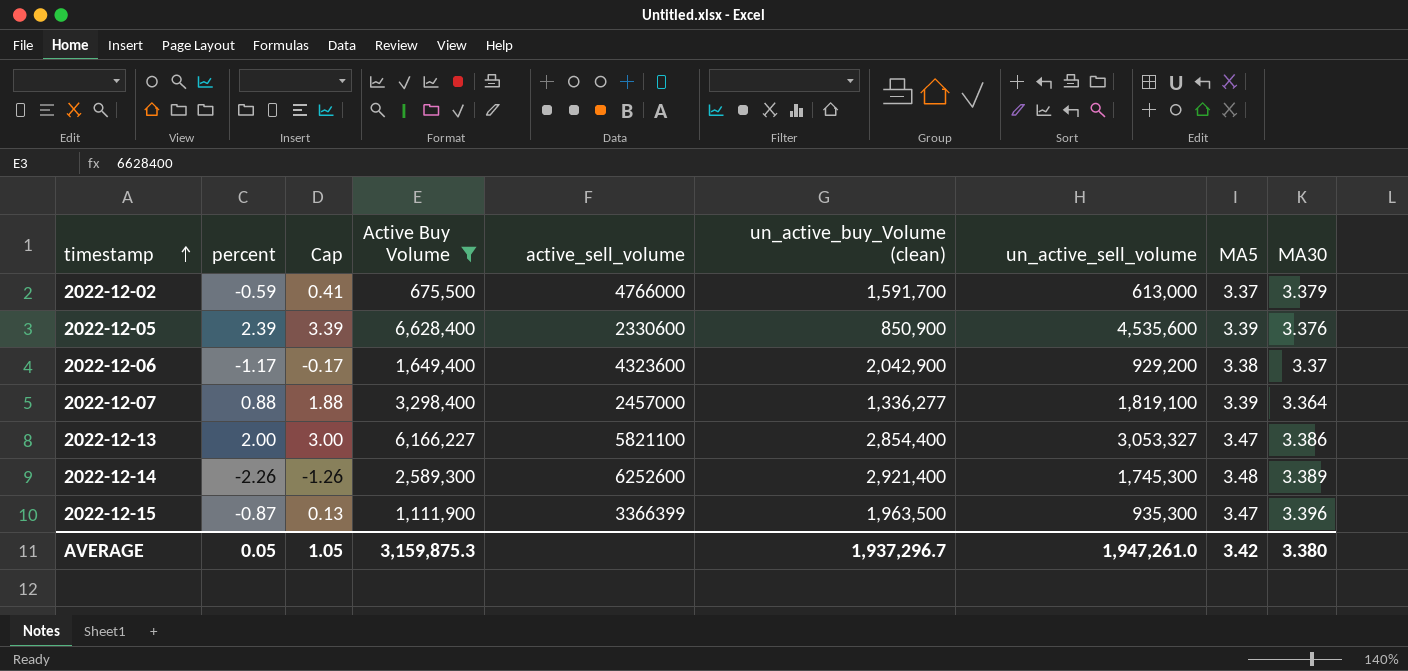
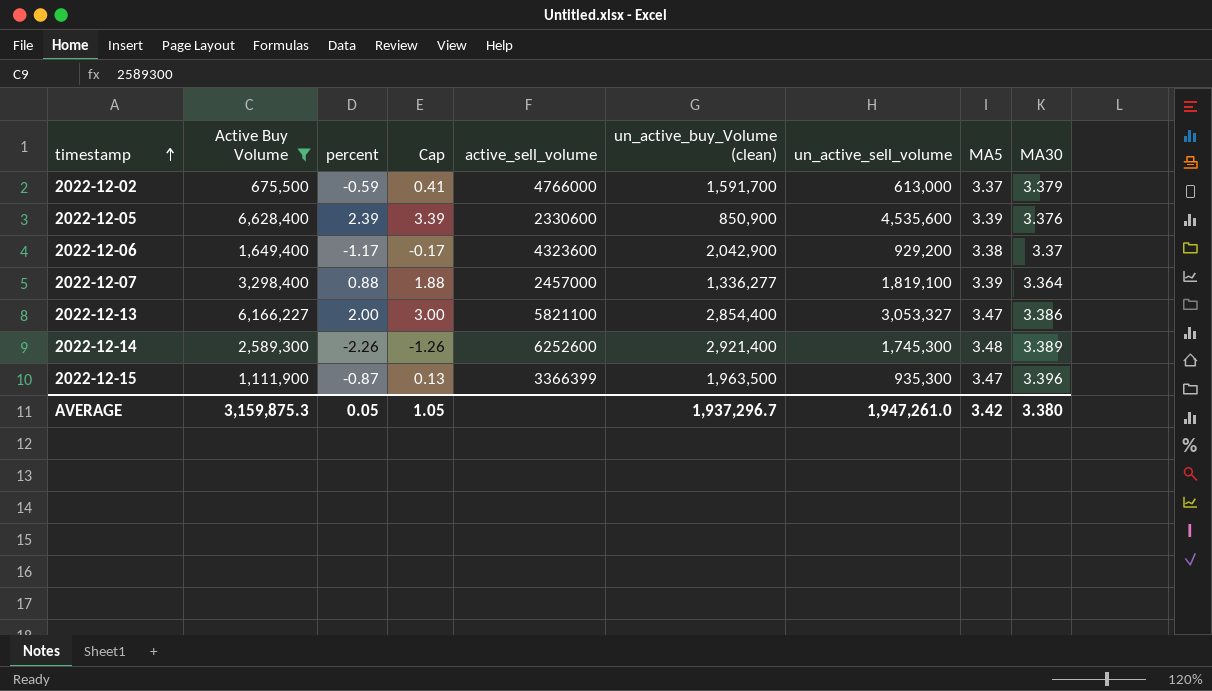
column Active Buy Volume | position: 4 -> 2

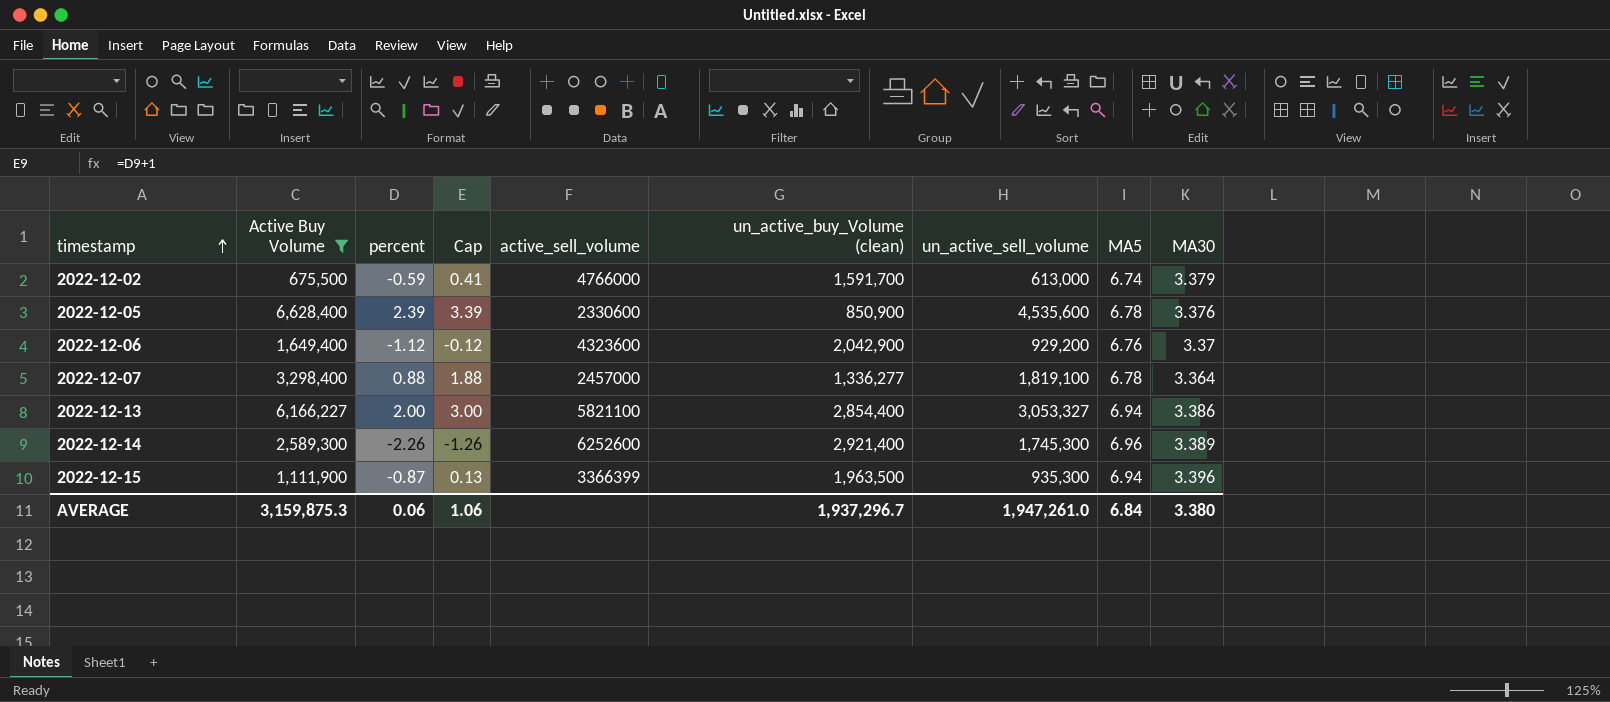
2022-12-02 | MA5: 3.37 -> 6.74
2022-12-05 | MA5: 3.39 -> 6.78
2022-12-06 | percent: -1.17 -> -1.12
2022-12-06 | Cap: -0.17 -> -0.12
2022-12-06 | MA5: 3.38 -> 6.76
2022-12-07 | MA5: 3.39 -> 6.78
2022-12-13 | MA5: 3.47 -> 6.94
2022-12-14 | MA5: 3.48 -> 6.96
2022-12-15 | MA5: 3.47 -> 6.94
AVERAGE | percent: 0.05 -> 0.06
AVERAGE | Cap: 1.05 -> 1.06
AVERAGE | MA5: 3.42 -> 6.84

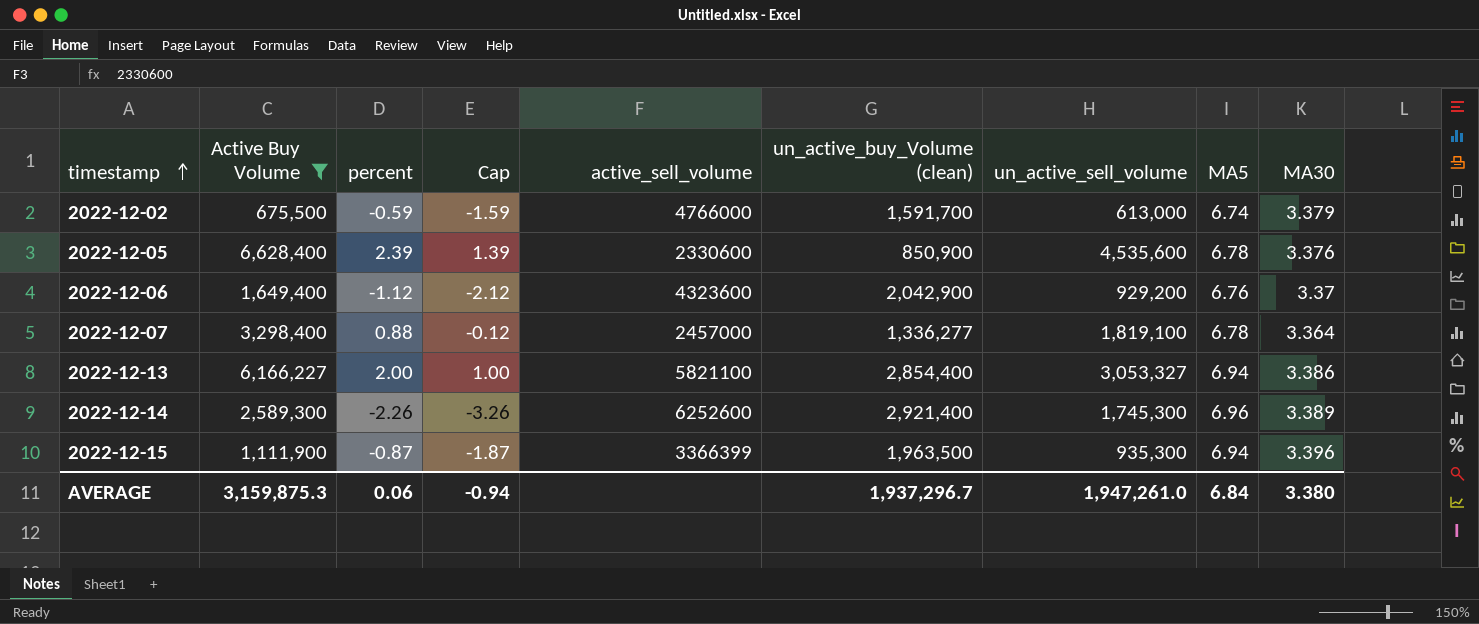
column Cap | formula: [percent] + 1 -> [percent] - 1
AVERAGE | Cap: 1.06 -> -0.94

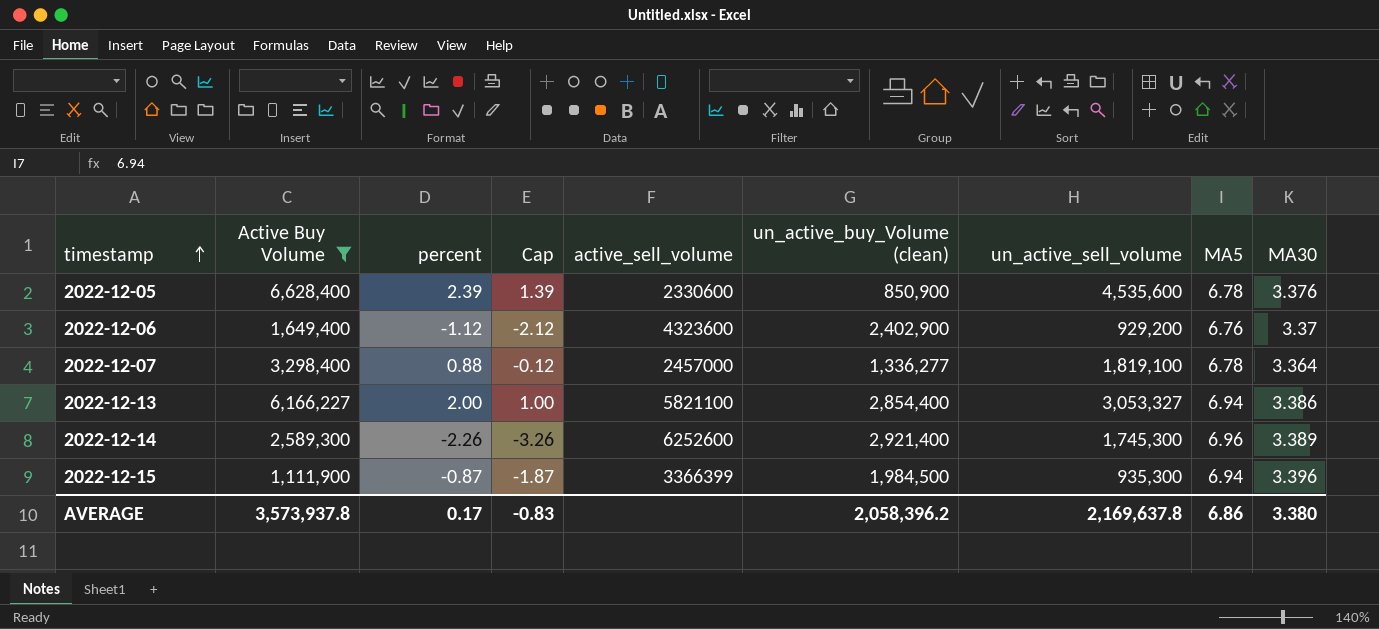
row 2022-12-02: 675,500 | -0.59 | -1.59 | 4766000 | 1,591,700 | 613,000 | 6.74 | 3.379 -> none
2022-12-06 | un_active_buy_Volume (clean): 2,042,900 -> 2,402,900
2022-12-15 | un_active_buy_Volume (clean): 1,963,500 -> 1,984,500
AVERAGE | Active Buy Volume: 3,159,875.3 -> 3,573,937.8
AVERAGE | percent: 0.06 -> 0.17
AVERAGE | Cap: -0.94 -> -0.83
AVERAGE | un_active_buy_Volume (clean): 1,937,296.7 -> 2,058,396.2
AVERAGE | un_active_sell_volume: 1,947,261.0 -> 2,169,637.8
AVERAGE | MA5: 6.84 -> 6.86

